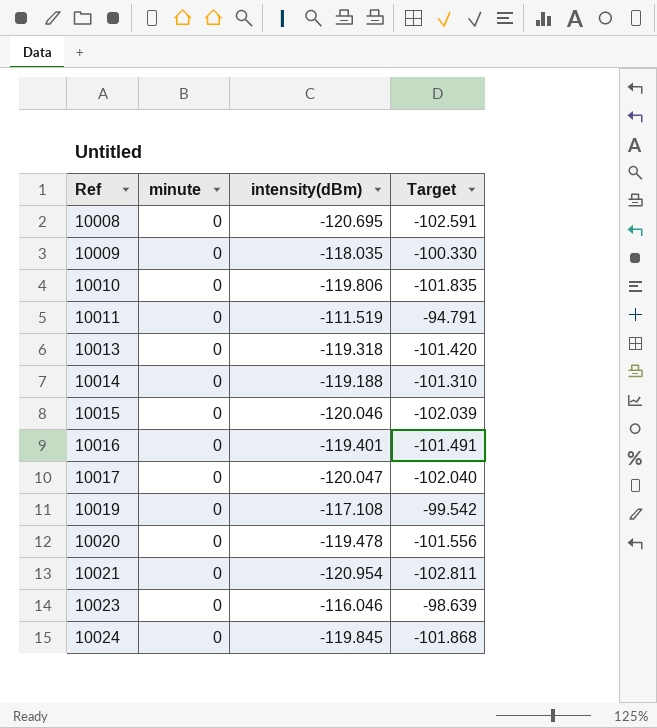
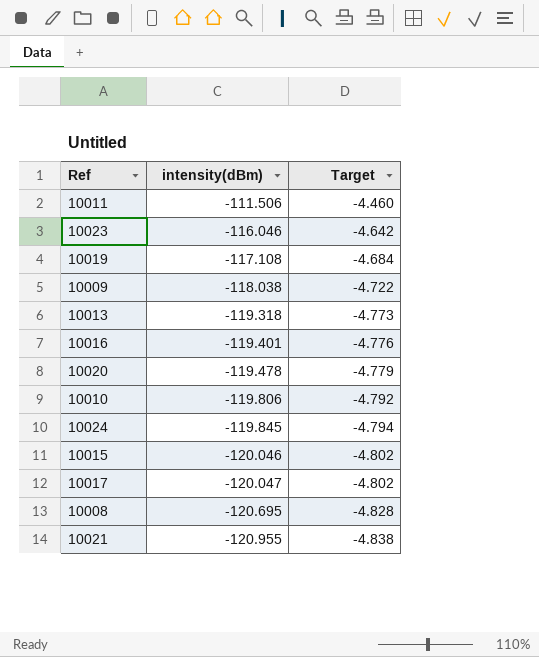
row order: Ref ascending -> intensity(dBm) descending
column minute | position: 2 -> none
column Target | formula: [intensity(dBm)] * 0.85 -> [intensity(dBm)] * 0.04
row 10014: 0 | -119.188 | -101.310 -> none
10011 | intensity(dBm): -111.519 -> -111.506
10009 | intensity(dBm): -118.035 -> -118.038
10021 | intensity(dBm): -120.954 -> -120.955

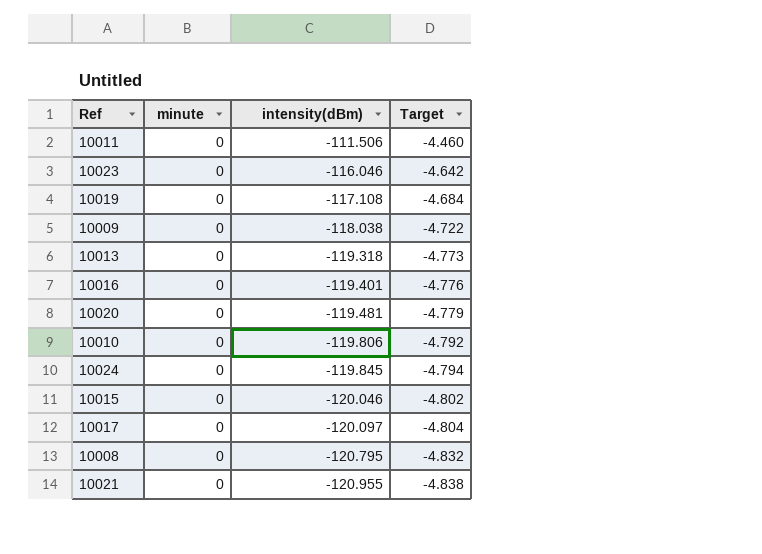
column minute | position: none -> 2
10020 | intensity(dBm): -119.478 -> -119.481
10017 | intensity(dBm): -120.047 -> -120.097
10017 | Target: -4.802 -> -4.804
10008 | intensity(dBm): -120.695 -> -120.795
10008 | Target: -4.828 -> -4.832

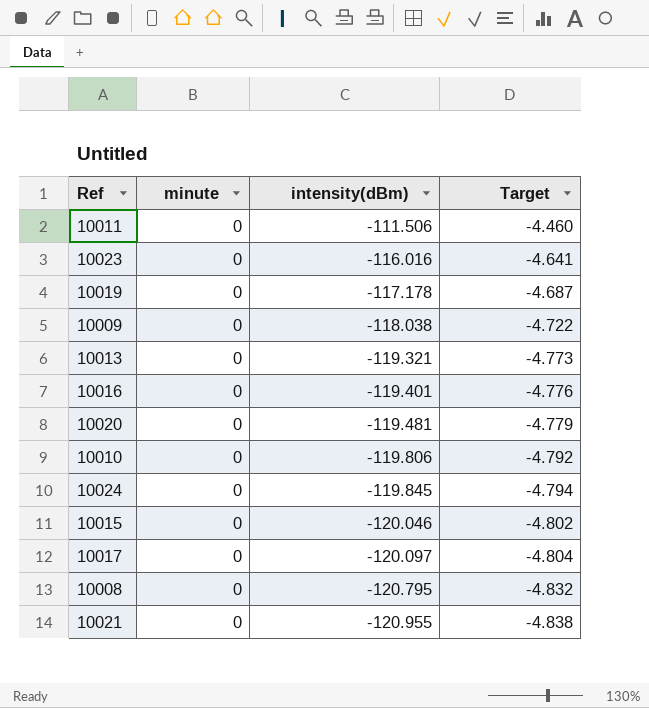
10023 | intensity(dBm): -116.046 -> -116.016
10023 | Target: -4.642 -> -4.641
10019 | intensity(dBm): -117.108 -> -117.178
10019 | Target: -4.684 -> -4.687
10013 | intensity(dBm): -119.318 -> -119.321

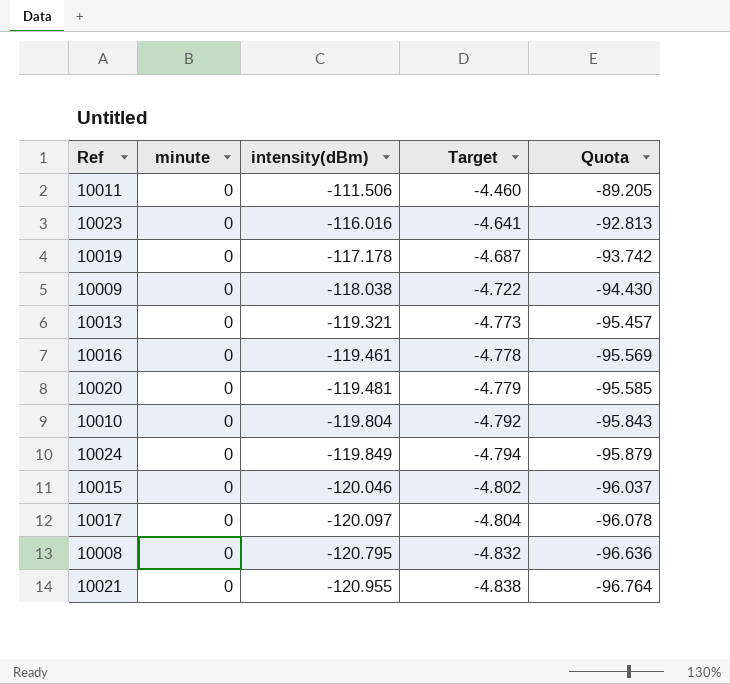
column Quota | formula: none -> [intensity(dBm)] * 0.8
10016 | intensity(dBm): -119.401 -> -119.461
10016 | Target: -4.776 -> -4.778
10010 | intensity(dBm): -119.806 -> -119.804
10024 | intensity(dBm): -119.845 -> -119.849

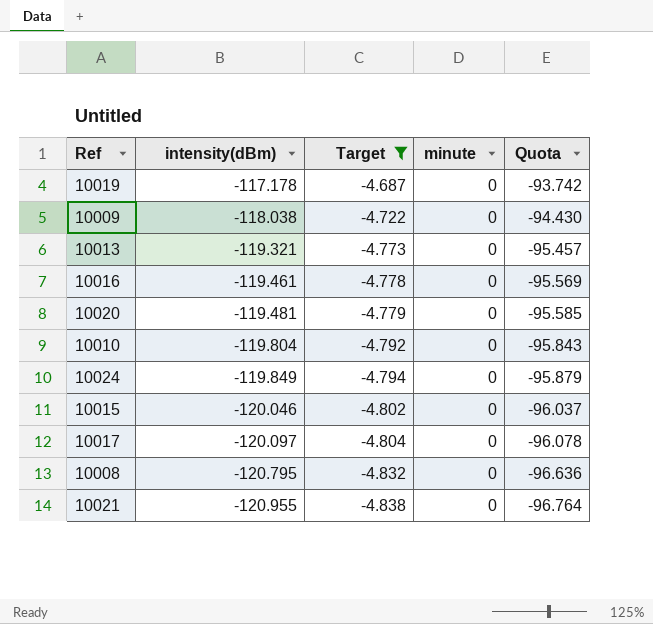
filter: none -> Target <= -4.687
column minute | position: 2 -> 4

